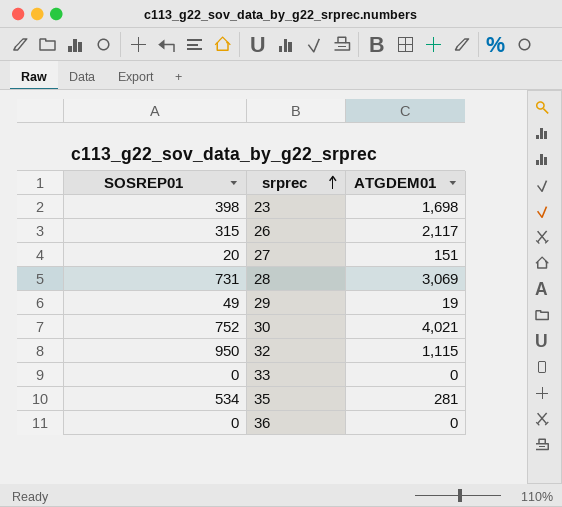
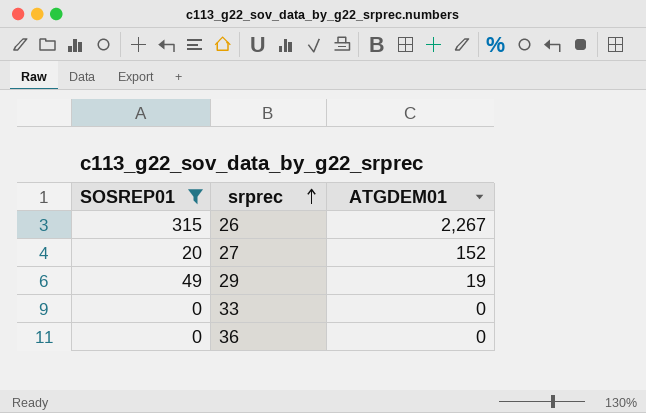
filter: none -> SOSREP01 <= 315
26 | ATGDEM01: 2,117 -> 2,267
27 | ATGDEM01: 151 -> 152

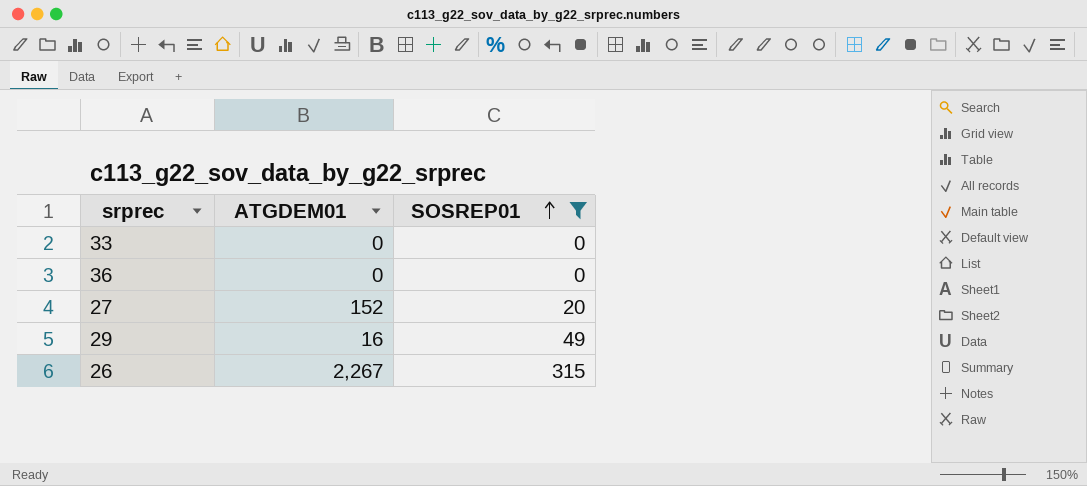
row order: srprec ascending -> SOSREP01 ascending
column SOSREP01 | position: 1 -> 3
29 | ATGDEM01: 19 -> 16

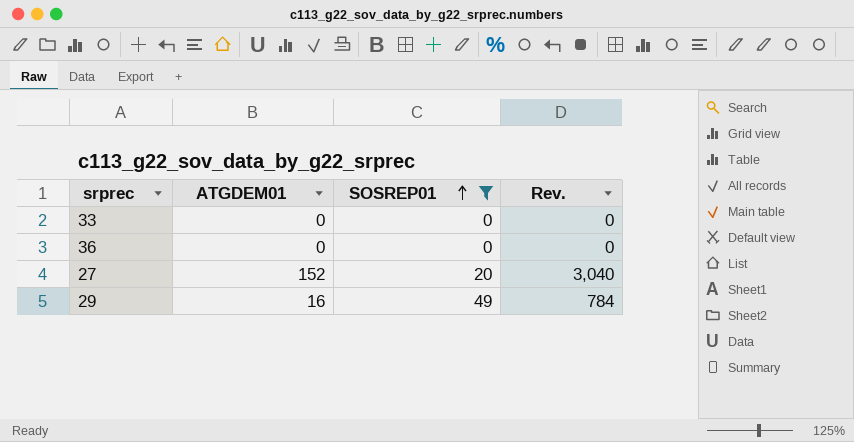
column Rev. | formula: none -> [ATGDEM01] * [SOSREP01]
row 26: 2,267 | 315 -> none

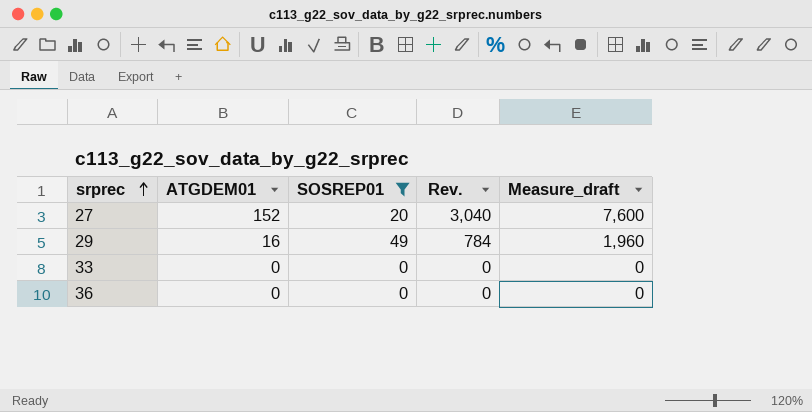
row order: SOSREP01 ascending -> srprec ascending
column Measure_draft | formula: none -> [Rev.] * 2.5

